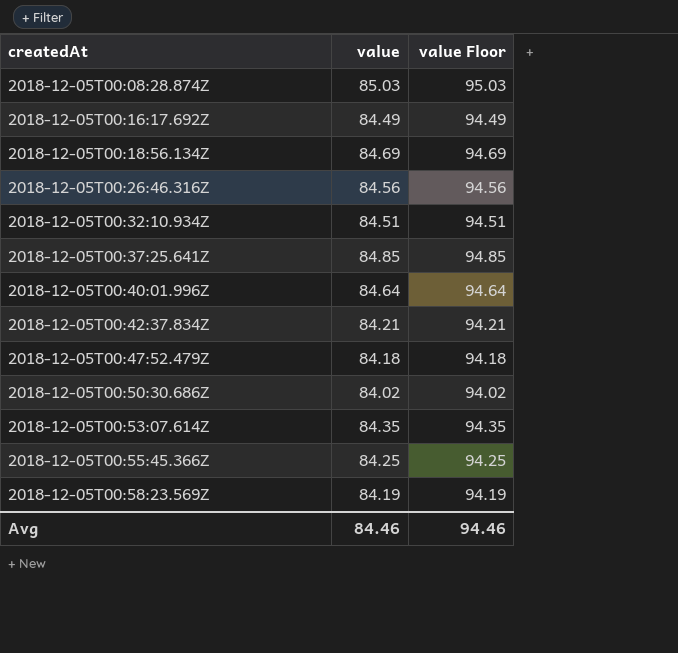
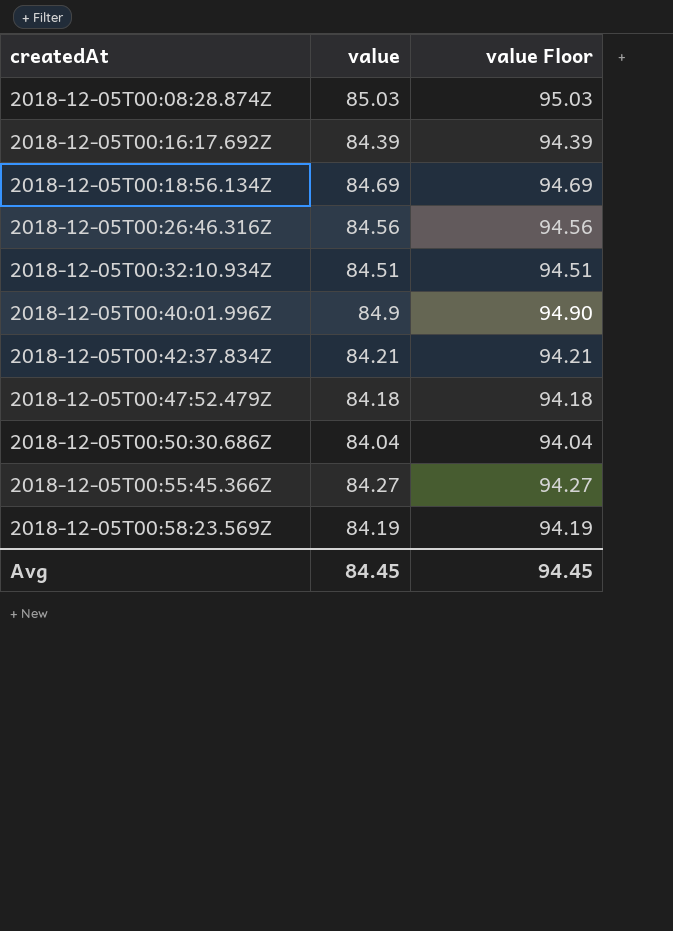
row 2018-12-05T00:37:25.641Z: 84.85 | 94.85 -> none
row 2018-12-05T00:53:07.614Z: 84.35 | 94.35 -> none
2018-12-05T00:16:17.692Z | value: 84.49 -> 84.39
2018-12-05T00:16:17.692Z | value Floor: 94.49 -> 94.39
2018-12-05T00:40:01.996Z | value: 84.64 -> 84.9
2018-12-05T00:40:01.996Z | value Floor: 94.64 -> 94.90
2018-12-05T00:50:30.686Z | value: 84.02 -> 84.04
2018-12-05T00:50:30.686Z | value Floor: 94.02 -> 94.04
2018-12-05T00:55:45.366Z | value: 84.25 -> 84.27
2018-12-05T00:55:45.366Z | value Floor: 94.25 -> 94.27
Avg | value: 84.46 -> 84.45
Avg | value Floor: 94.46 -> 94.45

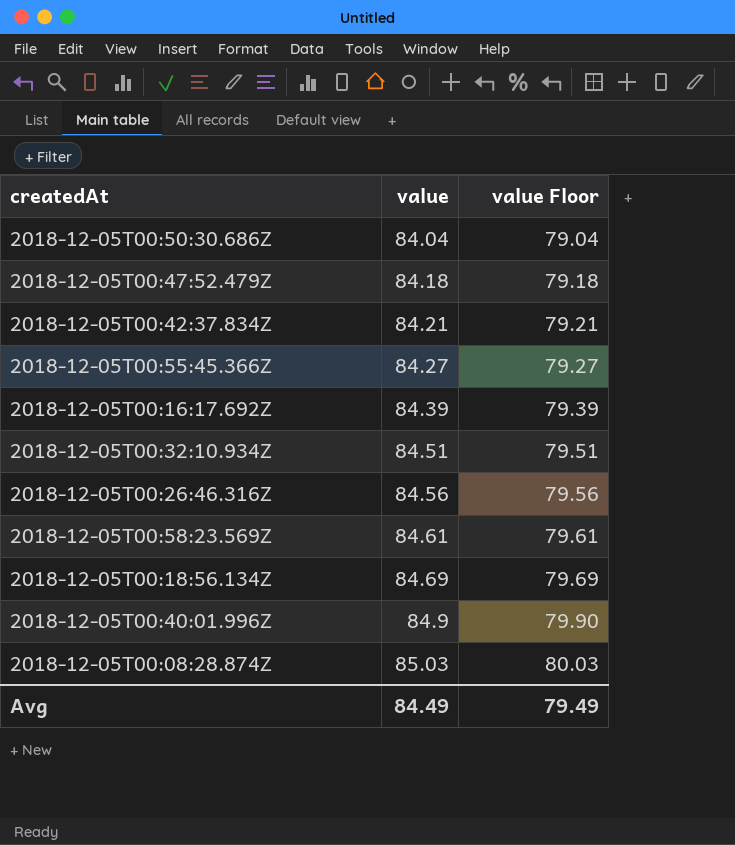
row order: createdAt ascending -> value ascending
column value Floor | formula: [value] + 10 -> [value] - 5
2018-12-05T00:58:23.569Z | value: 84.19 -> 84.61
Avg | value: 84.45 -> 84.49
Avg | value Floor: 94.45 -> 79.49

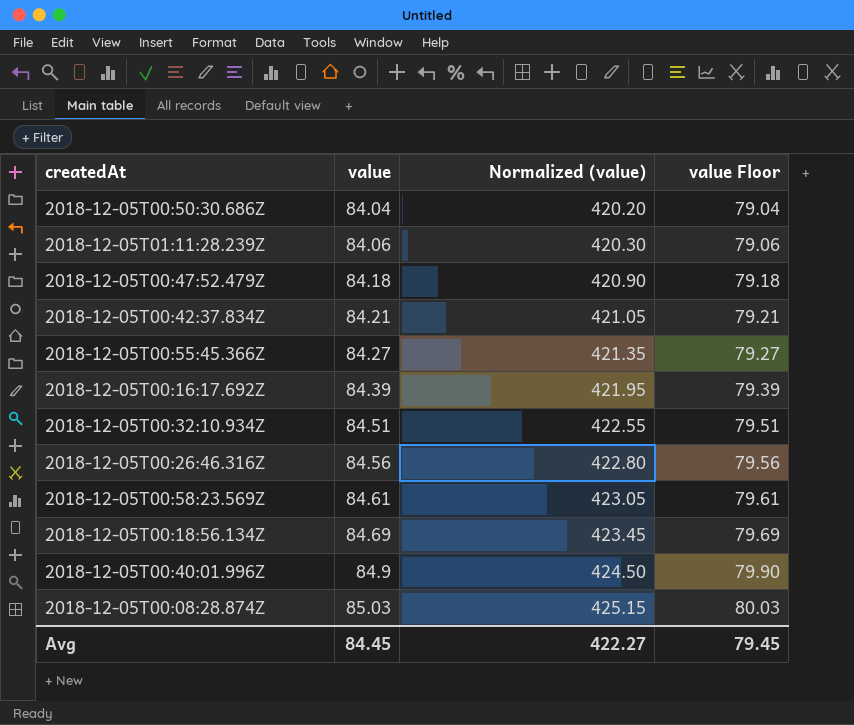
column Normalized (value) | formula: none -> [value] * 5
row 2018-12-05T01:11:28.239Z: none -> 84.06 | 420.30 | 79.06
Avg | value: 84.49 -> 84.45
Avg | value Floor: 79.49 -> 79.45

